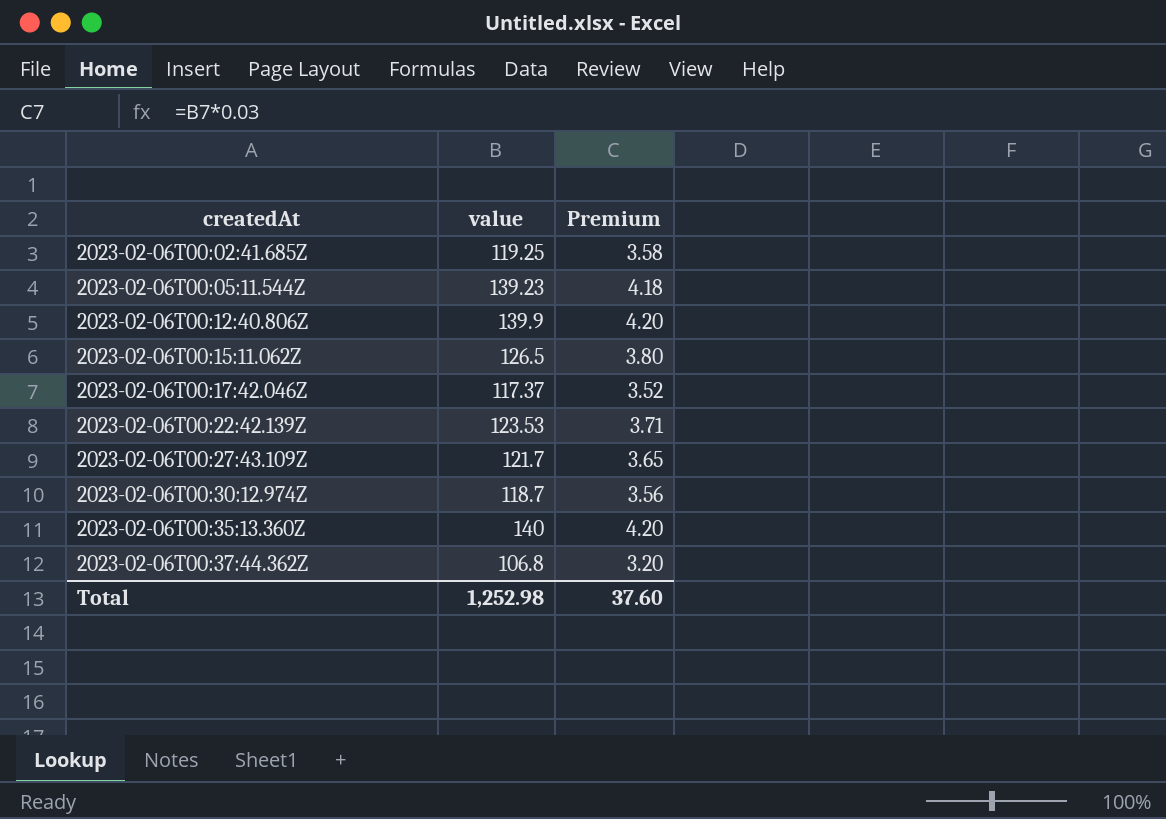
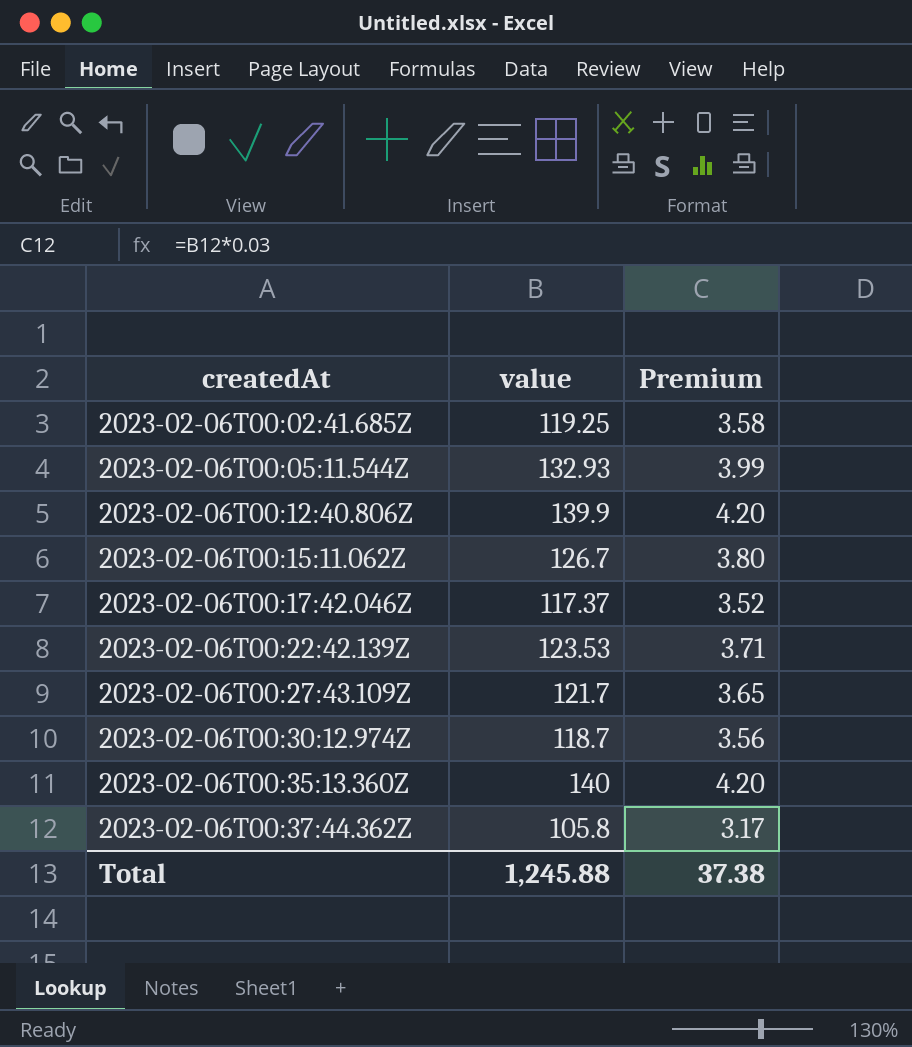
2023-02-06T00:05:11.544Z | value: 139.23 -> 132.93
2023-02-06T00:05:11.544Z | Premium: 4.18 -> 3.99
2023-02-06T00:15:11.062Z | value: 126.5 -> 126.7
2023-02-06T00:37:44.362Z | value: 106.8 -> 105.8
2023-02-06T00:37:44.362Z | Premium: 3.20 -> 3.17
Total | value: 1,252.98 -> 1,245.88
Total | Premium: 37.60 -> 37.38

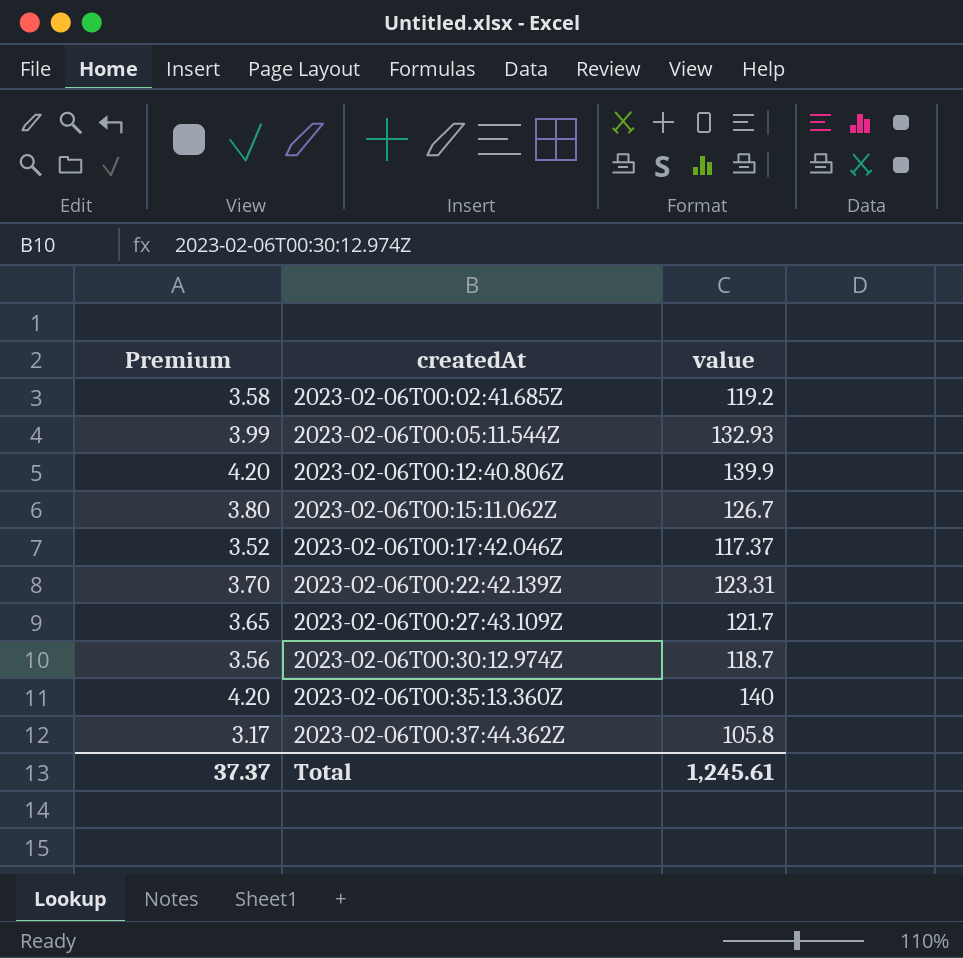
column Premium | position: 3 -> 1
2023-02-06T00:02:41.685Z | value: 119.25 -> 119.2
2023-02-06T00:22:42.139Z | Premium: 3.71 -> 3.70
2023-02-06T00:22:42.139Z | value: 123.53 -> 123.31
Total | Premium: 37.38 -> 37.37
Total | value: 1,245.88 -> 1,245.61

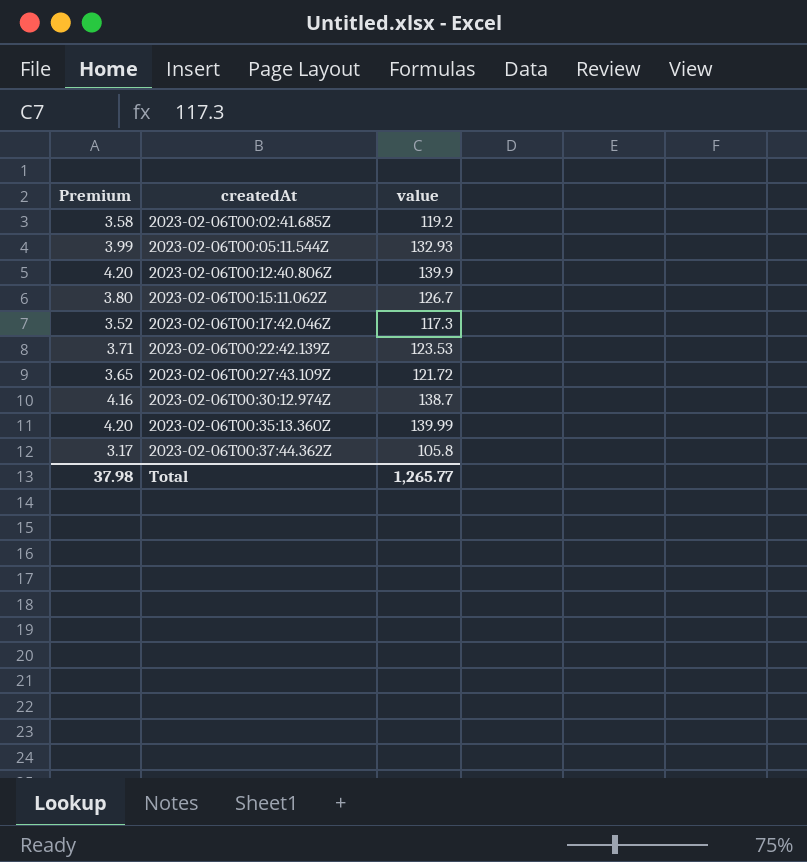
2023-02-06T00:17:42.046Z | value: 117.37 -> 117.3
2023-02-06T00:22:42.139Z | Premium: 3.70 -> 3.71
2023-02-06T00:22:42.139Z | value: 123.31 -> 123.53
2023-02-06T00:27:43.109Z | value: 121.7 -> 121.72
2023-02-06T00:30:12.974Z | Premium: 3.56 -> 4.16
2023-02-06T00:30:12.974Z | value: 118.7 -> 138.7
2023-02-06T00:35:13.360Z | value: 140 -> 139.99
Total | Premium: 37.37 -> 37.98
Total | value: 1,245.61 -> 1,265.77

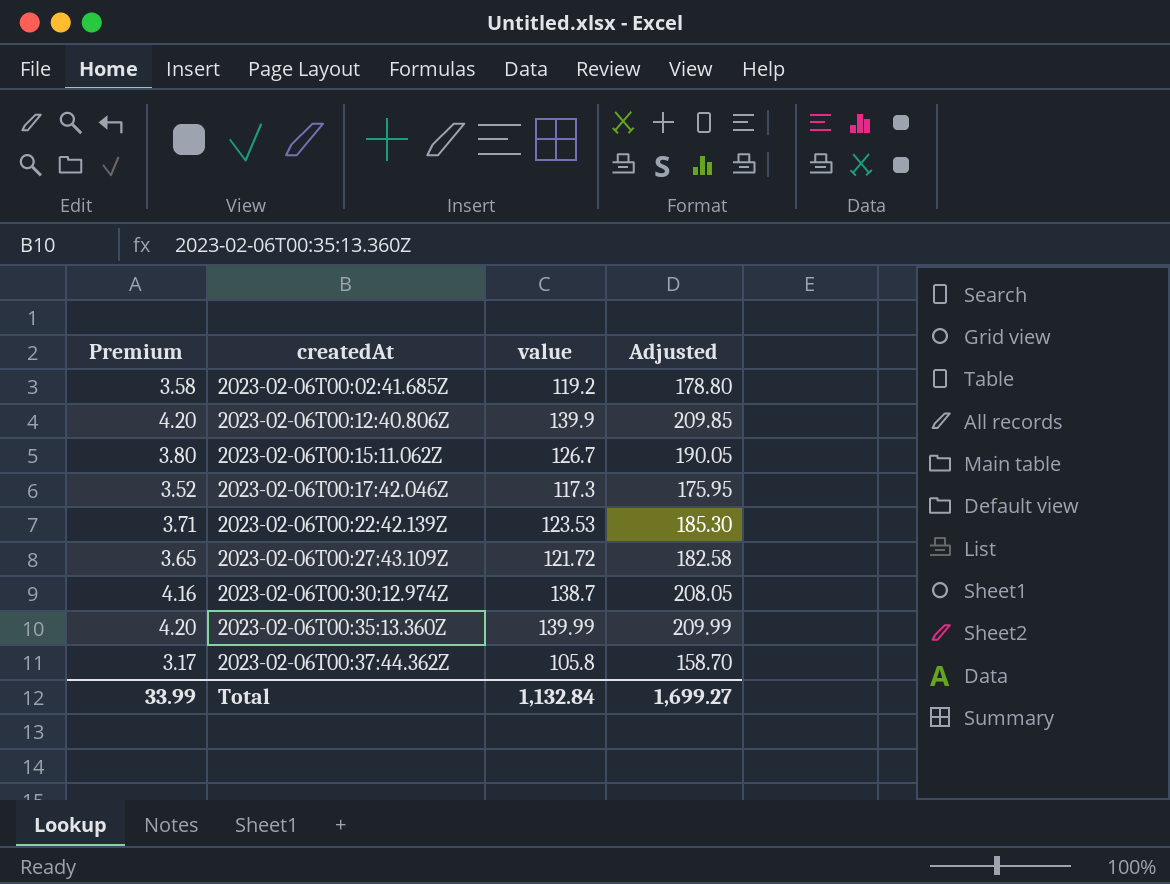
column Adjusted | formula: none -> [value] * 1.5
row 2023-02-06T00:05:11.544Z: 3.99 | 132.93 -> none
Total | Premium: 37.98 -> 33.99
Total | value: 1,265.77 -> 1,132.84

